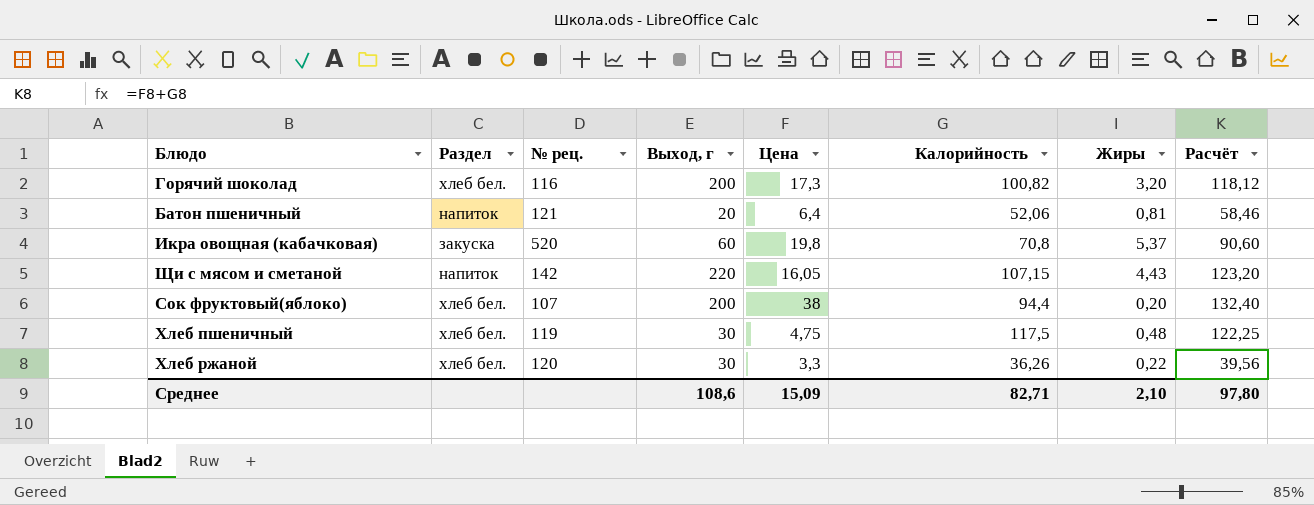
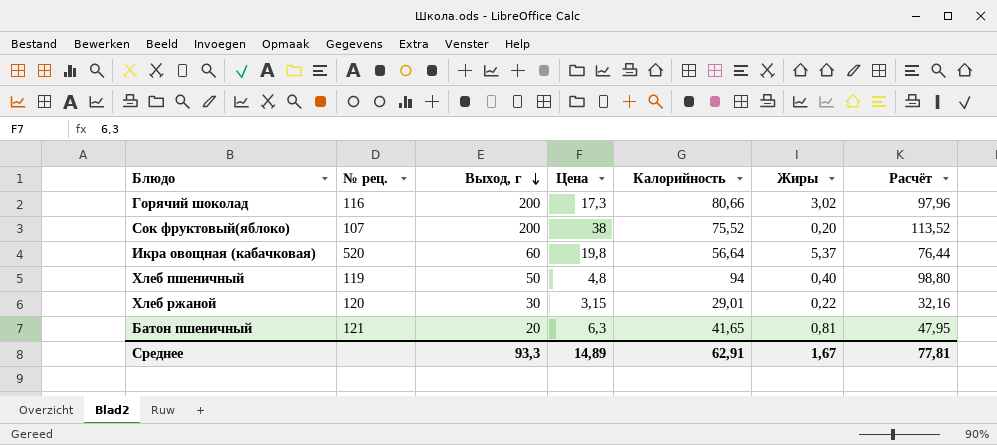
row order: none -> Выход, г descending
column Раздел | position: 2 -> none
row Щи с мясом и сметаной: напиток | 142 | 220 | 16,05 | 107,15 | 4,43 | 123,20 -> none
Горячий шоколад | Калорийность: 100,82 -> 80,66
Горячий шоколад | Жиры: 3,20 -> 3,02
Горячий шоколад | Расчёт: 118,12 -> 97,96
Сок фруктовый(яблоко) | Калорийность: 94,4 -> 75,52
Сок фруктовый(яблоко) | Расчёт: 132,40 -> 113,52
Икра овощная (кабачковая) | Калорийность: 70,8 -> 56,64
Икра овощная (кабачковая) | Расчёт: 90,60 -> 76,44
Хлеб пшеничный | Выход, г: 30 -> 50
Хлеб пшеничный | Цена: 4,75 -> 4,8
Хлеб пшеничный | Калорийность: 117,5 -> 94
Хлеб пшеничный | Жиры: 0,48 -> 0,40
Хлеб пшеничный | Расчёт: 122,25 -> 98,80
Хлеб ржаной | Цена: 3,3 -> 3,15
Хлеб ржаной | Калорийность: 36,26 -> 29,01
Хлеб ржаной | Расчёт: 39,56 -> 32,16
Батон пшеничный | Цена: 6,4 -> 6,3
Батон пшеничный | Калорийность: 52,06 -> 41,65
Батон пшеничный | Расчёт: 58,46 -> 47,95
Среднее | Выход, г: 108,6 -> 93,3
Среднее | Цена: 15,09 -> 14,89
Среднее | Калорийность: 82,71 -> 62,91
Среднее | Жиры: 2,10 -> 1,67
Среднее | Расчёт: 97,80 -> 77,81

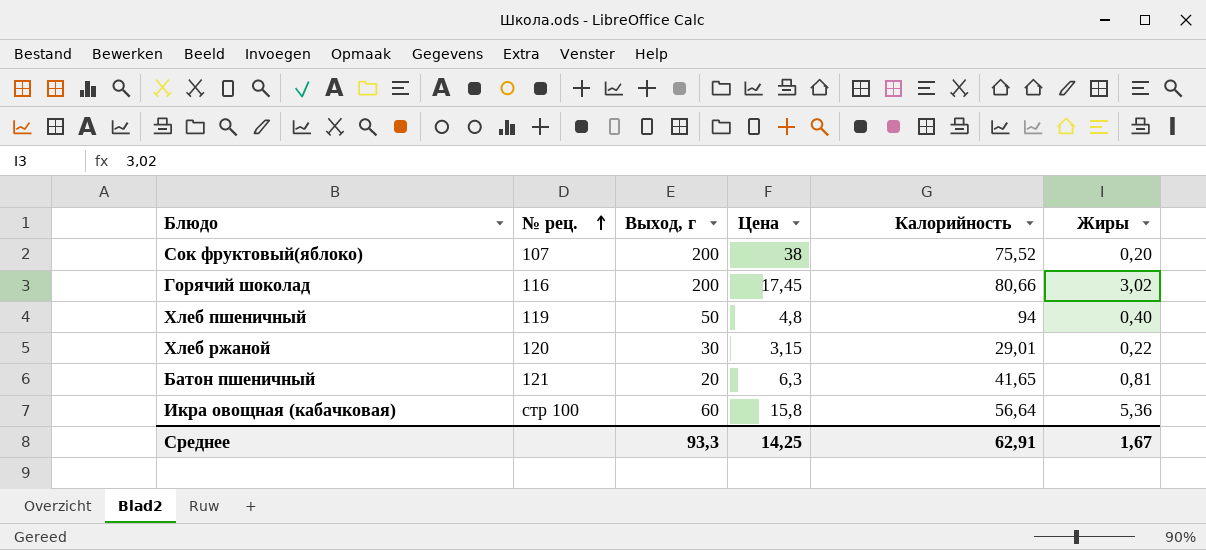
row order: Выход, г descending -> № рец. ascending
column Расчёт | formula: [Цена] + [Калорийность] -> none
Горячий шоколад | Цена: 17,3 -> 17,45
Икра овощная (кабачковая) | № рец.: 520 -> стр 100
Икра овощная (кабачковая) | Цена: 19,8 -> 15,8
Икра овощная (кабачковая) | Жиры: 5,37 -> 5,36
Среднее | Цена: 14,89 -> 14,25

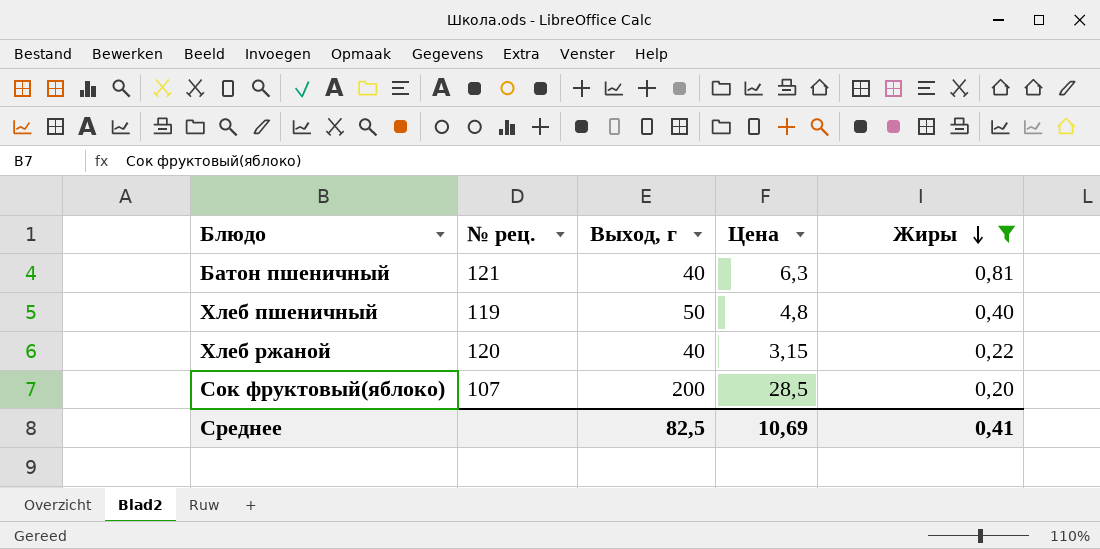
filter: none -> Жиры <= 0,81
row order: № рец. ascending -> Жиры descending
column Калорийность | position: 5 -> none
Батон пшеничный | Выход, г: 20 -> 40
Хлеб ржаной | Выход, г: 30 -> 40
Сок фруктовый(яблоко) | Цена: 38 -> 28,5
Среднее | Выход, г: 93,3 -> 82,5
Среднее | Цена: 14,25 -> 10,69
Среднее | Жиры: 1,67 -> 0,41

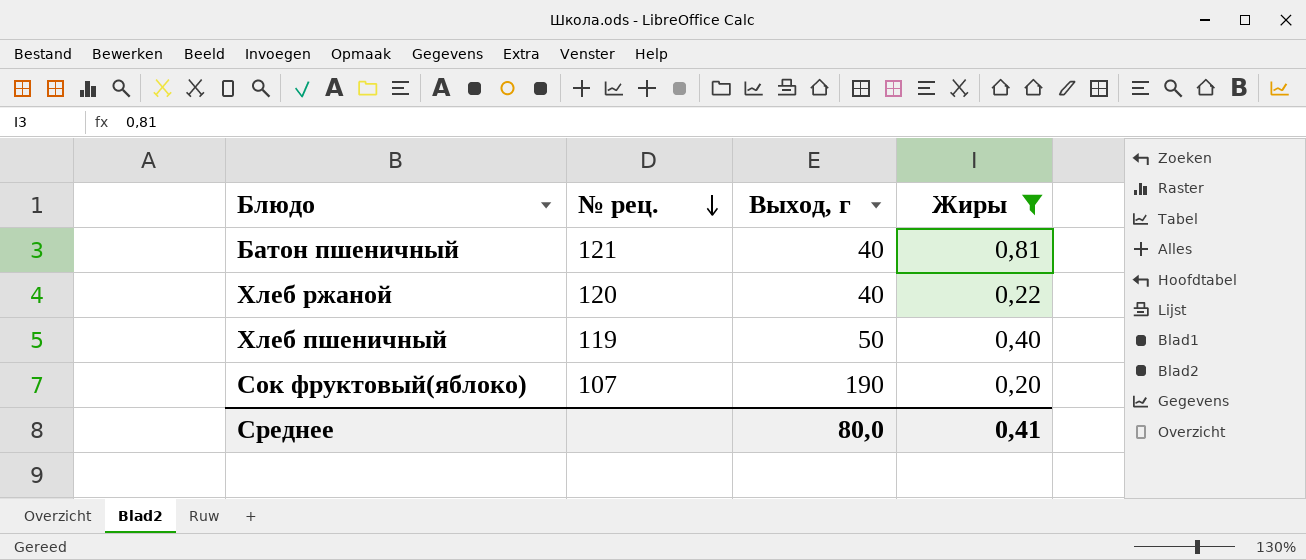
row order: Жиры descending -> № рец. descending
column Цена | position: 4 -> none
Сок фруктовый(яблоко) | Выход, г: 200 -> 190
Среднее | Выход, г: 82,5 -> 80,0

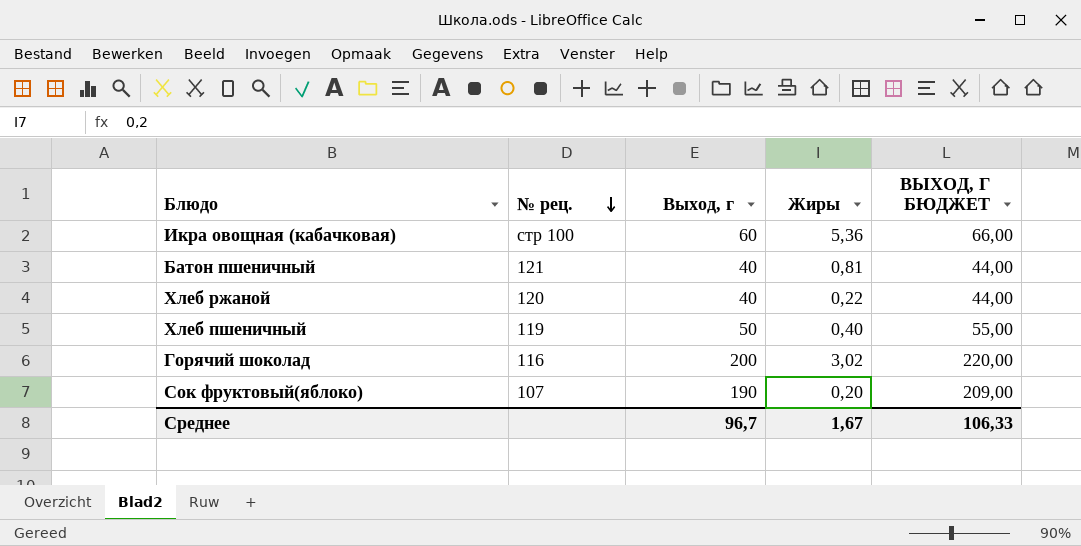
filter: Жиры <= 0,81 -> none
column ВЫХОД, Г БЮДЖЕТ | formula: none -> [Выход, г] * 1,1
Среднее | Выход, г: 80,0 -> 96,7
Среднее | Жиры: 0,41 -> 1,67

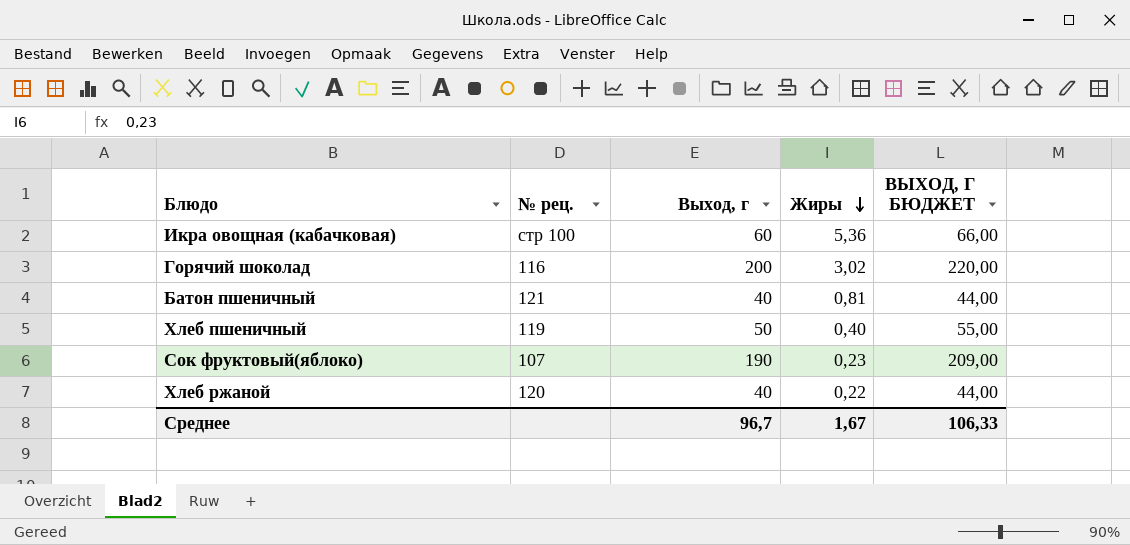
row order: № рец. descending -> Жиры descending
Сок фруктовый(яблоко) | Жиры: 0,20 -> 0,23

